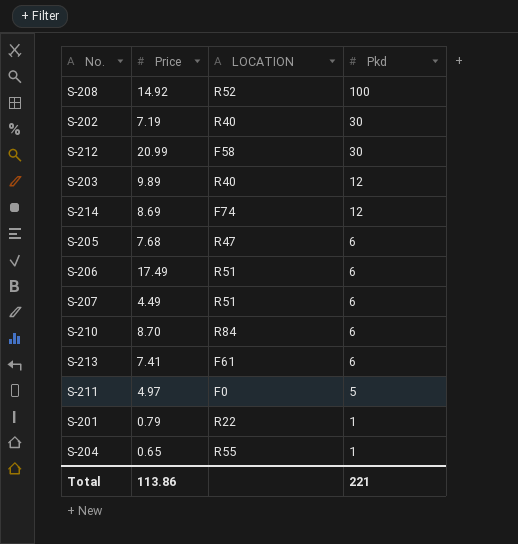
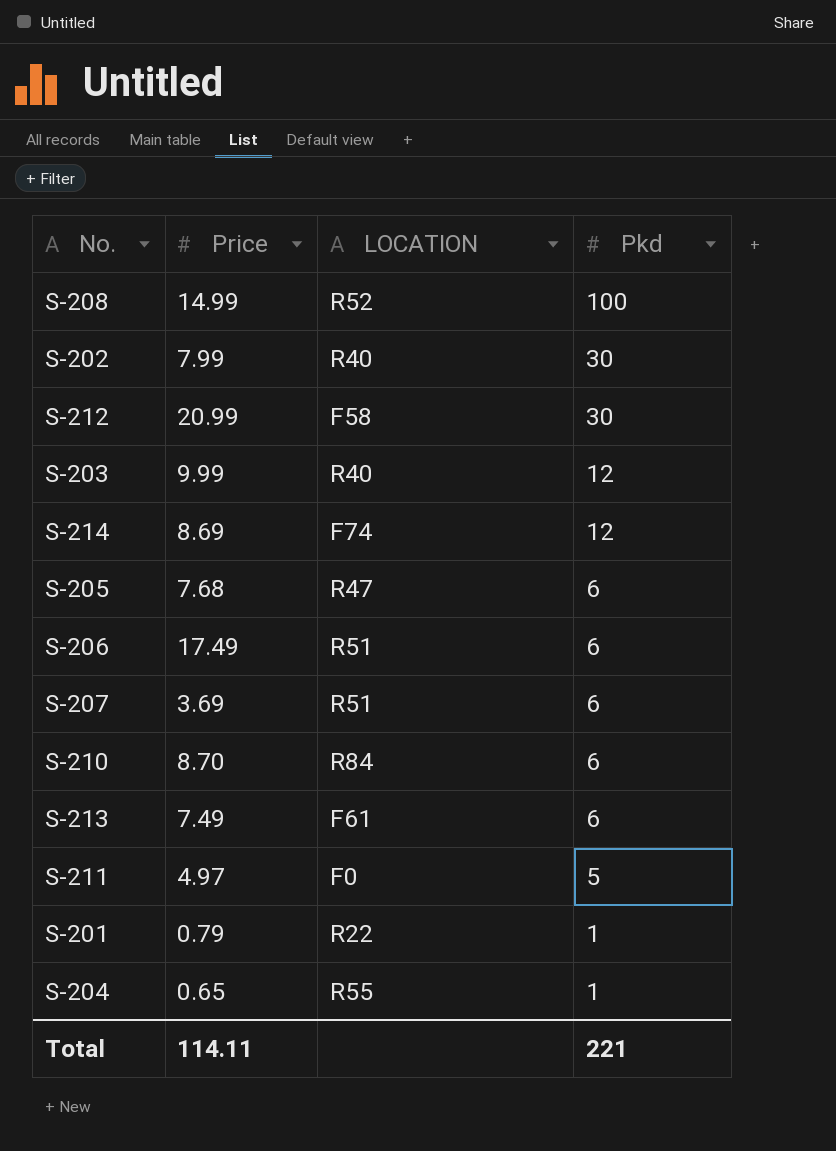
S-208 | Price: 14.92 -> 14.99
S-202 | Price: 7.19 -> 7.99
S-203 | Price: 9.89 -> 9.99
S-207 | Price: 4.49 -> 3.69
S-213 | Price: 7.41 -> 7.49
Total | Price: 113.86 -> 114.11

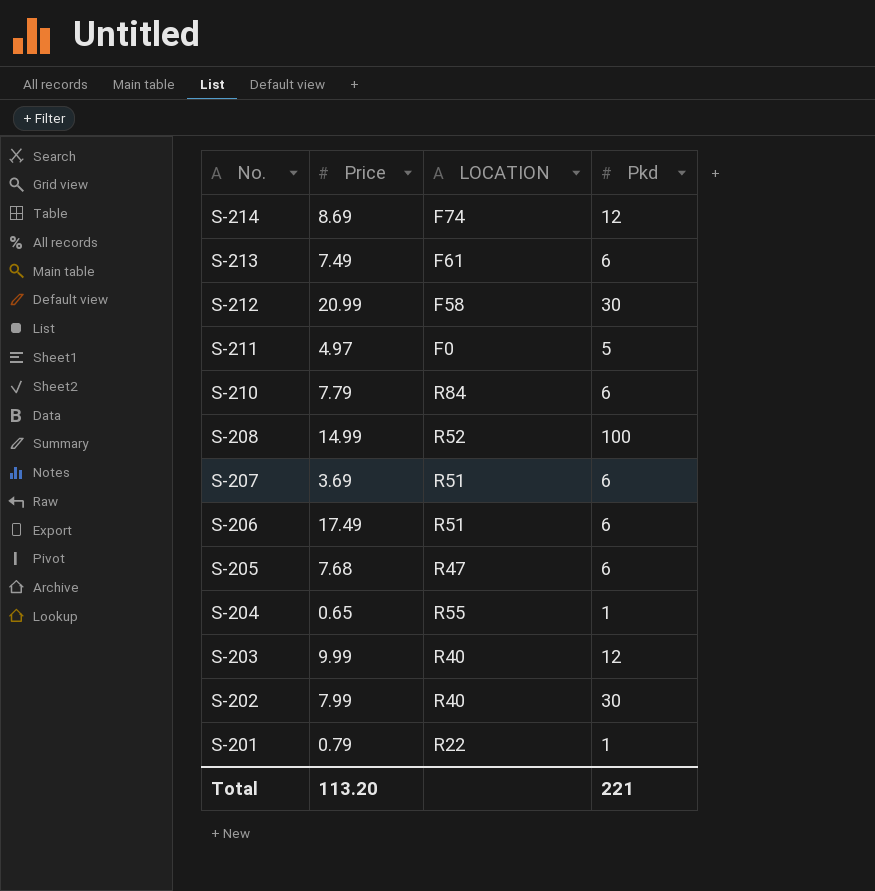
row order: Pkd descending -> No. descending
S-210 | Price: 8.70 -> 7.79
Total | Price: 114.11 -> 113.20

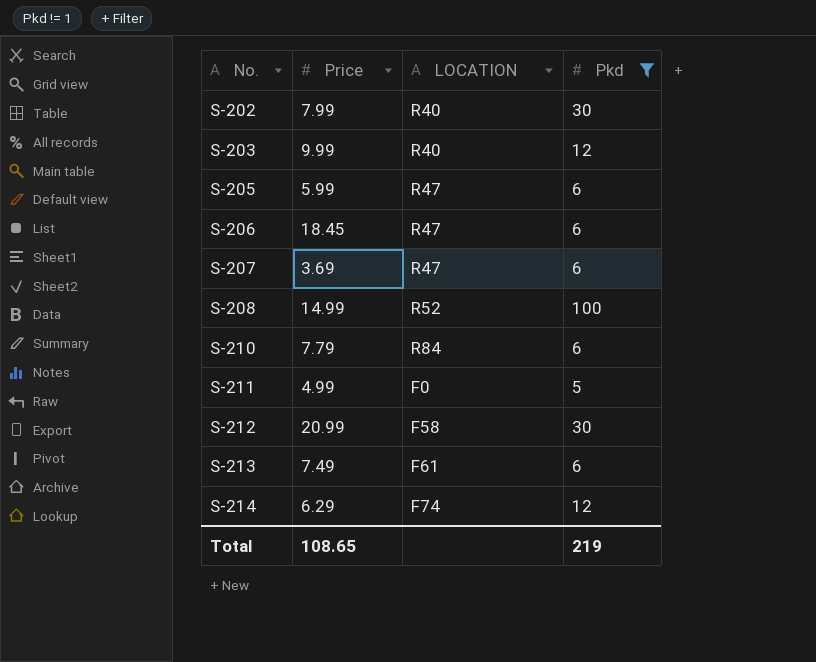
filter: none -> Pkd != 1
row order: No. descending -> No. ascending
S-205 | Price: 7.68 -> 5.99
S-206 | Price: 17.49 -> 18.45
S-206 | LOCATION: R51 -> R47
S-207 | LOCATION: R51 -> R47
S-211 | Price: 4.97 -> 4.99
S-214 | Price: 8.69 -> 6.29
Total | Price: 113.20 -> 108.65
Total | Pkd: 221 -> 219

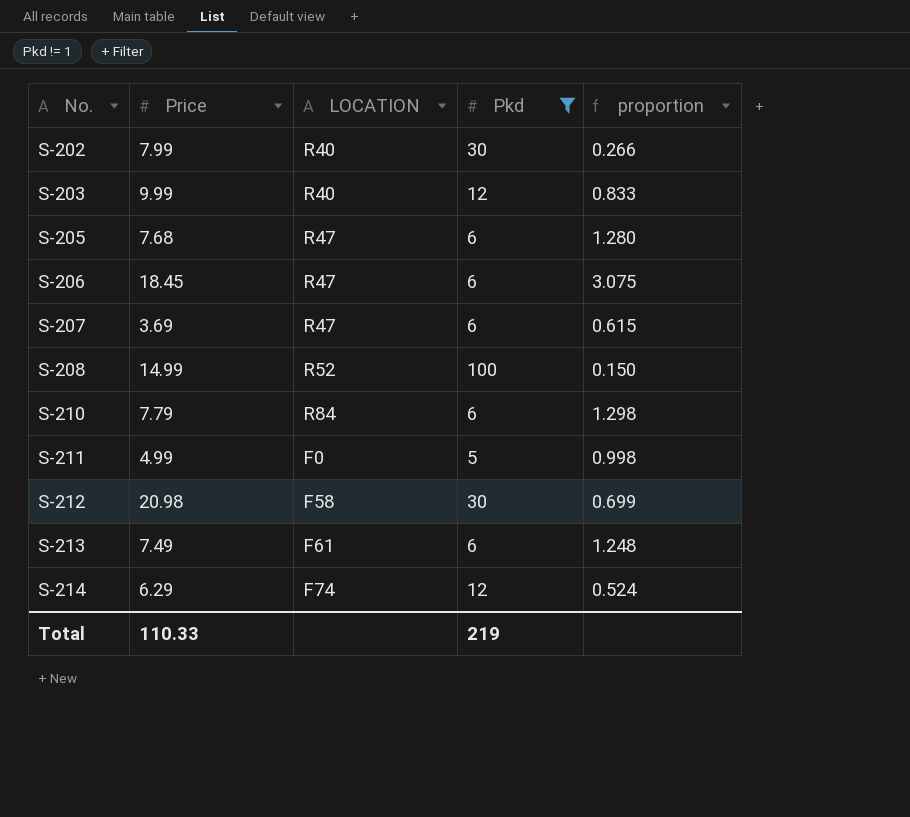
column proportion | formula: none -> [Price] / [Pkd]
S-205 | Price: 5.99 -> 7.68
S-212 | Price: 20.99 -> 20.98
Total | Price: 108.65 -> 110.33

